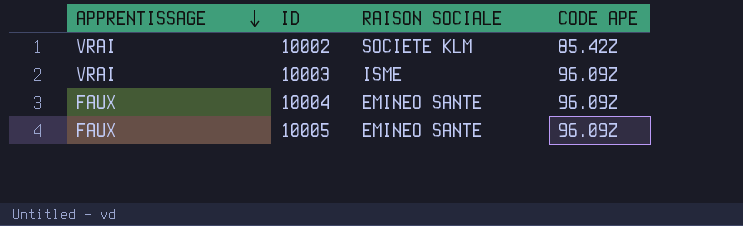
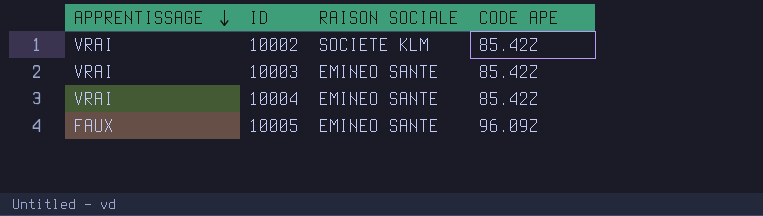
10003 | RAISON SOCIALE: ISME -> EMINEO SANTE
10003 | CODE APE: 96.09Z -> 85.42Z
10004 | APPRENTISSAGE: FAUX -> VRAI
10004 | CODE APE: 96.09Z -> 85.42Z

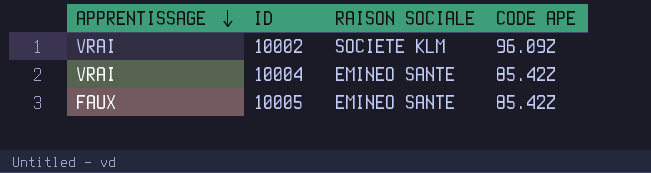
row 10003: VRAI | EMINEO SANTE | 85.42Z -> none
10002 | CODE APE: 85.42Z -> 96.09Z
10005 | CODE APE: 96.09Z -> 85.42Z

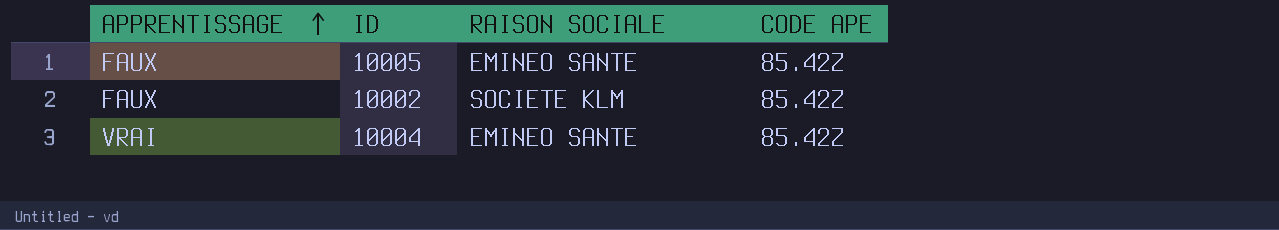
row order: APPRENTISSAGE descending -> APPRENTISSAGE ascending
10002 | APPRENTISSAGE: VRAI -> FAUX
10002 | CODE APE: 96.09Z -> 85.42Z

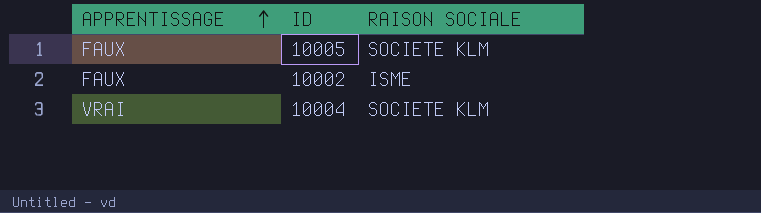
column CODE APE | position: 4 -> none
10005 | RAISON SOCIALE: EMINEO SANTE -> SOCIETE KLM
10002 | RAISON SOCIALE: SOCIETE KLM -> ISME
10004 | RAISON SOCIALE: EMINEO SANTE -> SOCIETE KLM

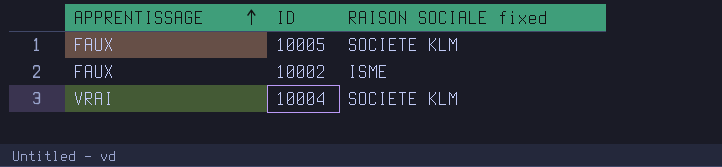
column name: RAISON SOCIALE -> RAISON SOCIALE fixed

